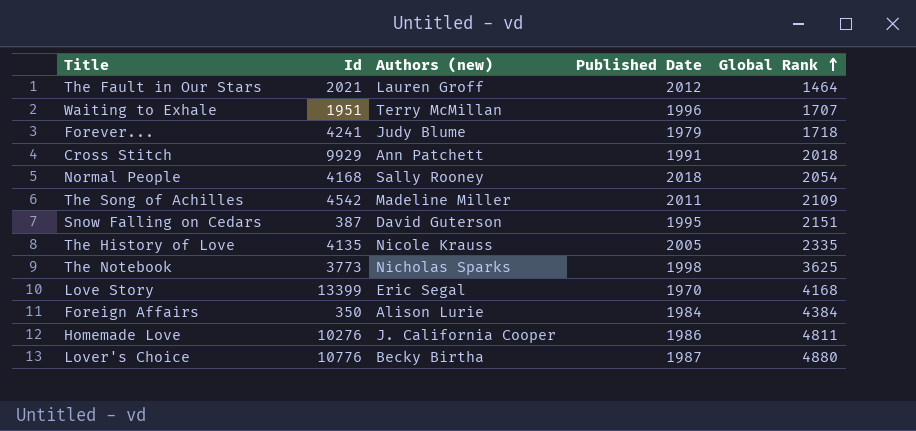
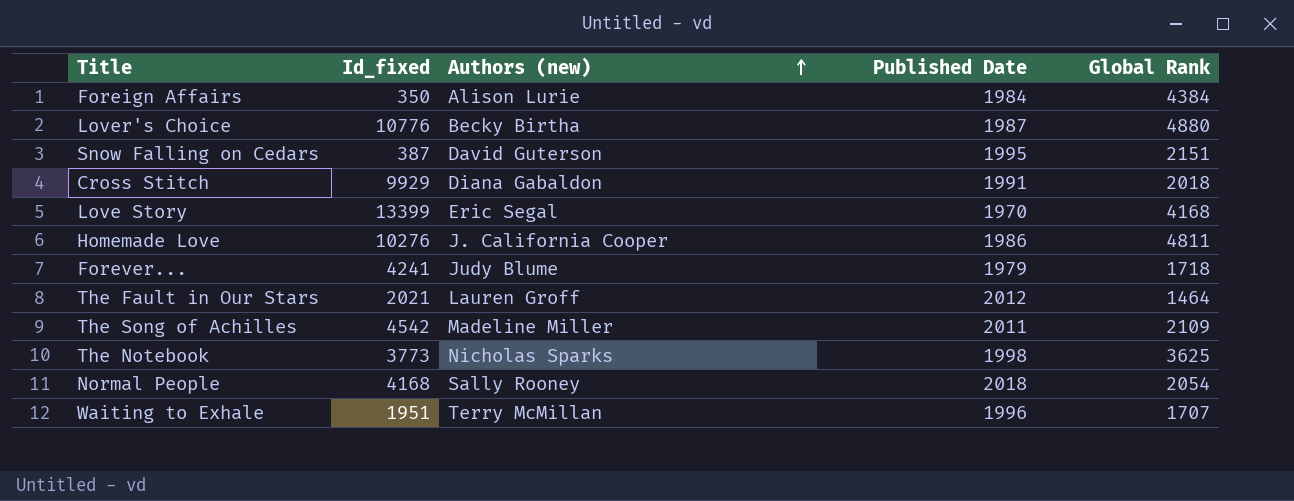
row order: Global Rank ascending -> Authors (new) ascending
column name: Id -> Id_fixed
row The History of Love: 4135 | Nicole Krauss | 2005 | 2335 -> none
Cross Stitch | Authors (new): Ann Patchett -> Diana Gabaldon

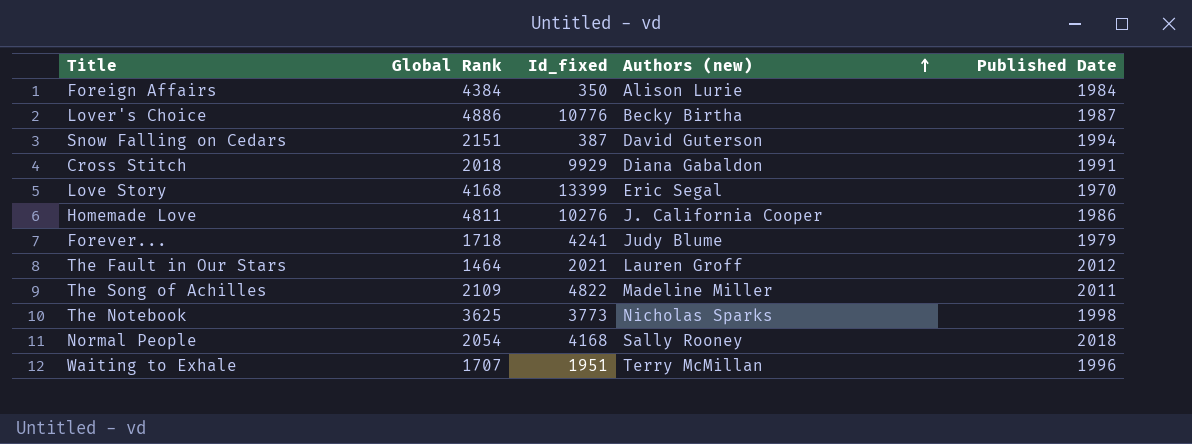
column Global Rank | position: 5 -> 2
Lover's Choice | Global Rank: 4880 -> 4886
Snow Falling on Cedars | Published Date: 1995 -> 1994
The Song of Achilles | Id_fixed: 4542 -> 4822

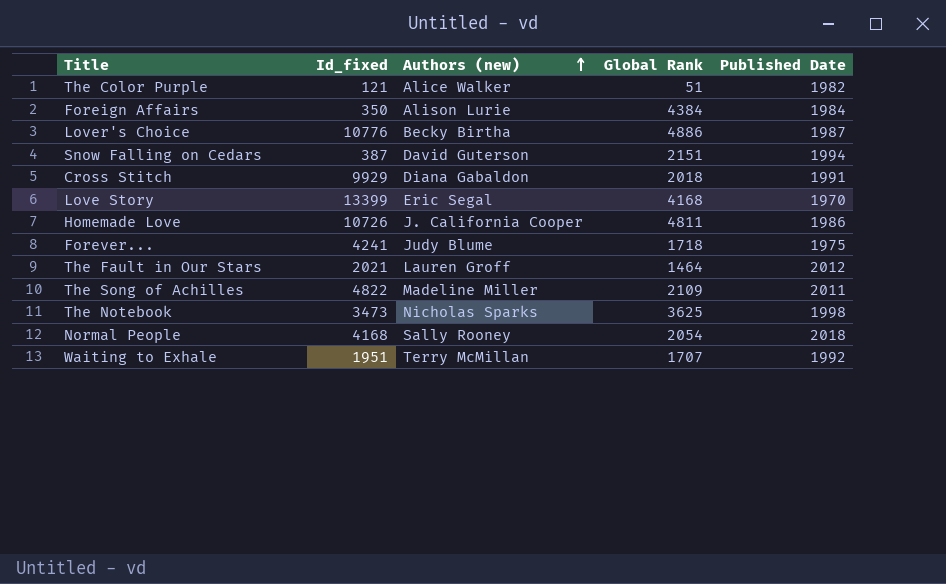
column Global Rank | position: 2 -> 4
row The Color Purple: none -> 121 | Alice Walker | 51 | 1982
Homemade Love | Id_fixed: 10276 -> 10726
Forever... | Published Date: 1979 -> 1975
The Notebook | Id_fixed: 3773 -> 3473
Waiting to Exhale | Published Date: 1996 -> 1992

